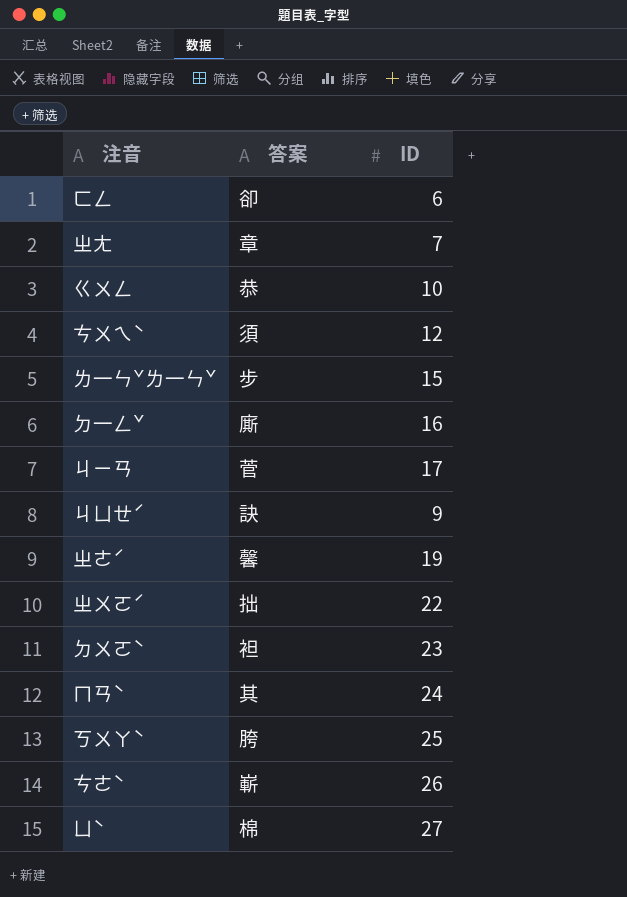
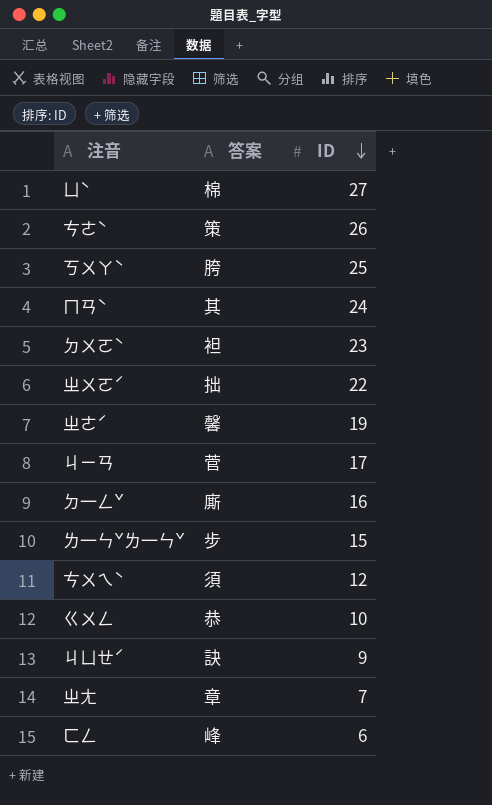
row order: none -> ID descending
ㄘㄜˋ | 答案: 嶄 -> 策
ㄈㄥ | 答案: 卻 -> 峰

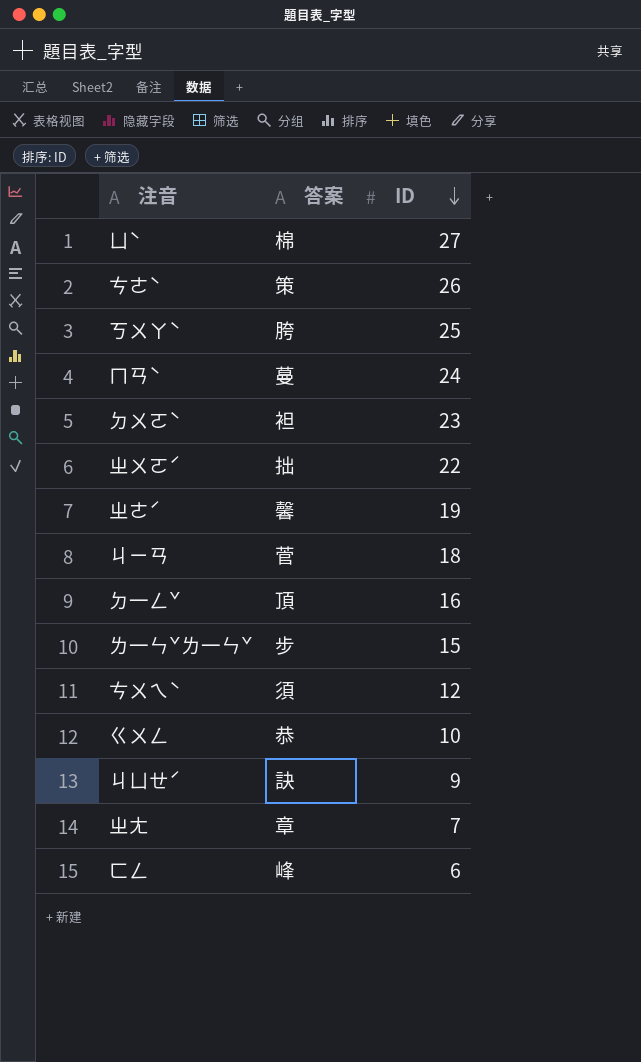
ㄇㄢˋ | 答案: 其 -> 蔓
ㄐㄧㄢ | ID: 17 -> 18
ㄉ一ㄥˇ | 答案: 廝 -> 頂

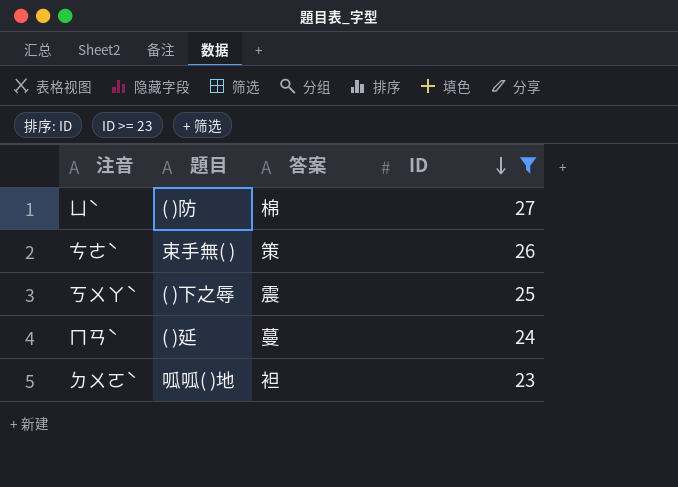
filter: none -> ID >= 23
column 題目 | position: none -> 2
ㄎㄨㄚˋ | 答案: 胯 -> 震

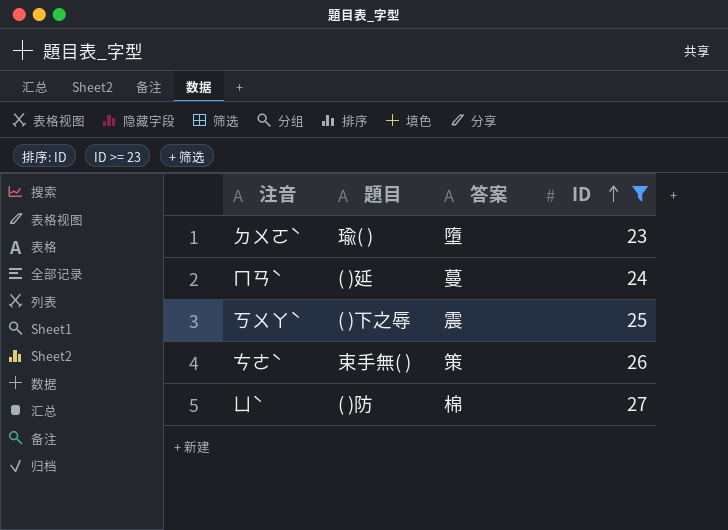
row order: ID descending -> ID ascending
ㄉㄨㄛˋ | 題目: 呱呱( )地 -> 瑜( )
ㄉㄨㄛˋ | 答案: 袒 -> 墮

